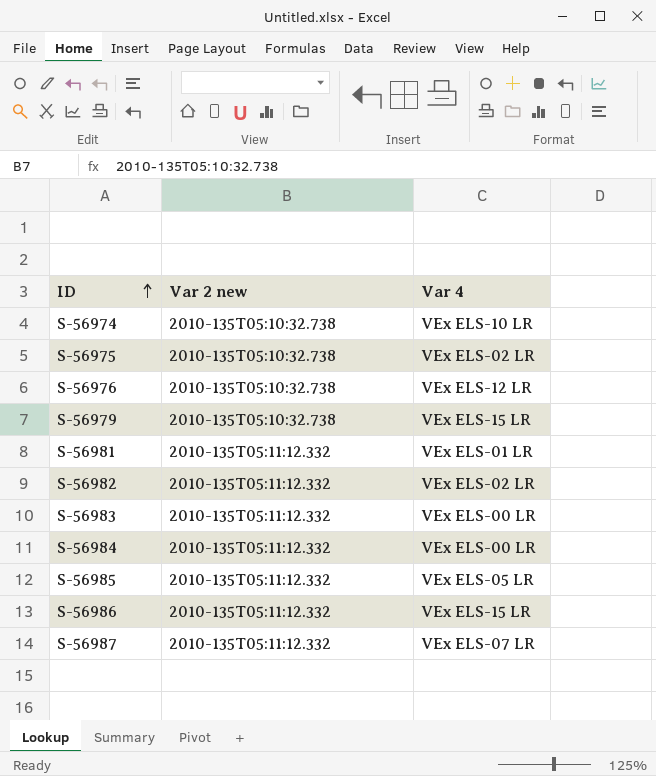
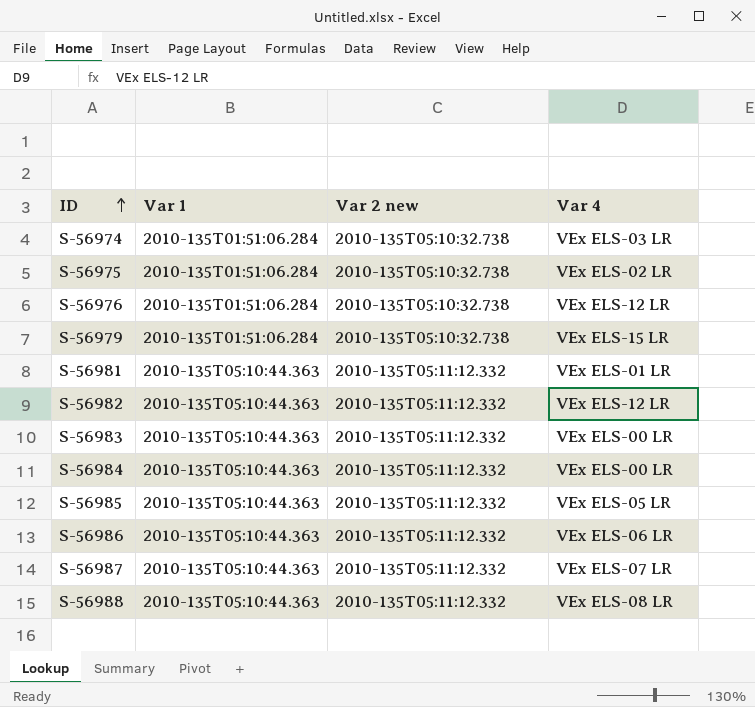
column Var 1 | position: none -> 2
S-56974 | Var 4: VEx ELS-10 LR -> VEx ELS-03 LR
S-56982 | Var 4: VEx ELS-02 LR -> VEx ELS-12 LR
S-56986 | Var 4: VEx ELS-15 LR -> VEx ELS-06 LR
row S-56988: none -> 2010-135T05:10:44.363 | 2010-135T05:11:12.332 | VEx ELS-08 LR

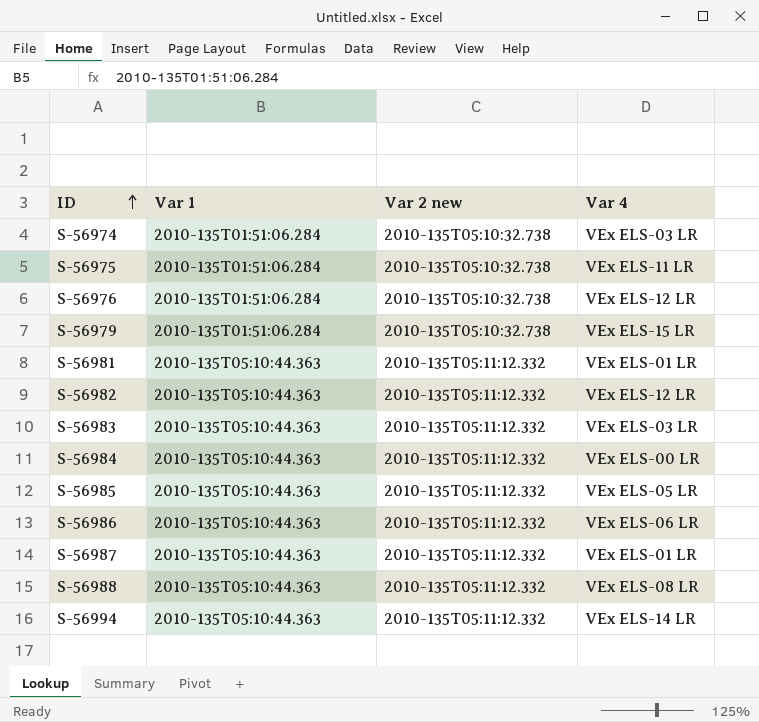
S-56975 | Var 4: VEx ELS-02 LR -> VEx ELS-11 LR
S-56983 | Var 4: VEx ELS-00 LR -> VEx ELS-03 LR
S-56987 | Var 4: VEx ELS-07 LR -> VEx ELS-01 LR
row S-56994: none -> 2010-135T05:10:44.363 | 2010-135T05:11:12.332 | VEx ELS-14 LR

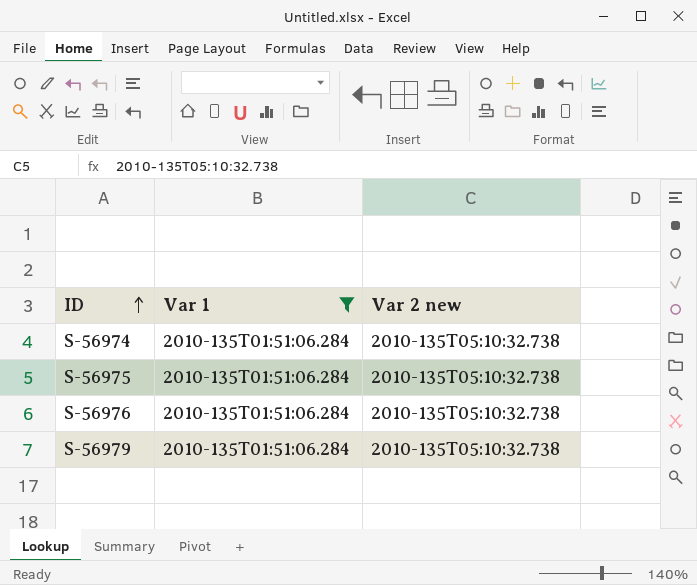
filter: none -> Var 1 = 2010-135T01:51:06.284
column Var 4 | position: 4 -> none

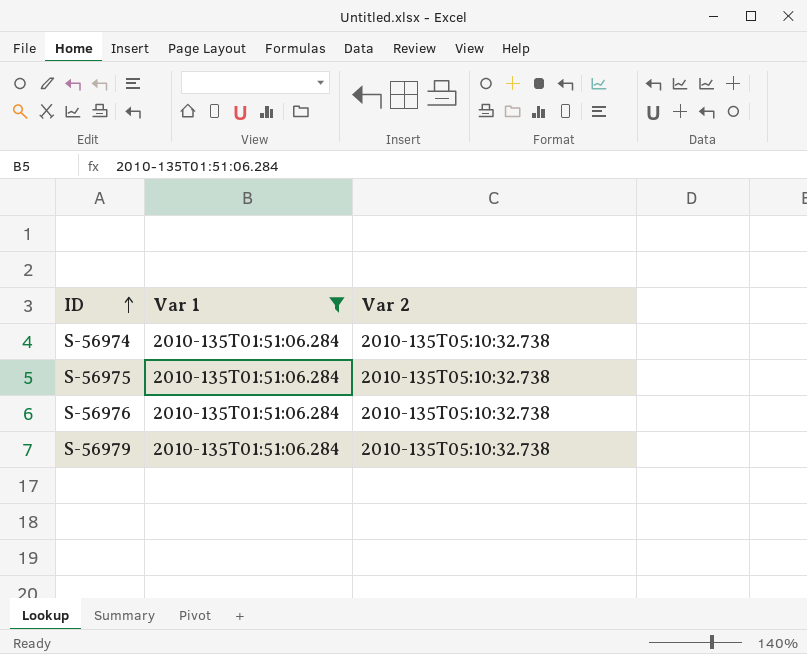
column name: Var 2 new -> Var 2

